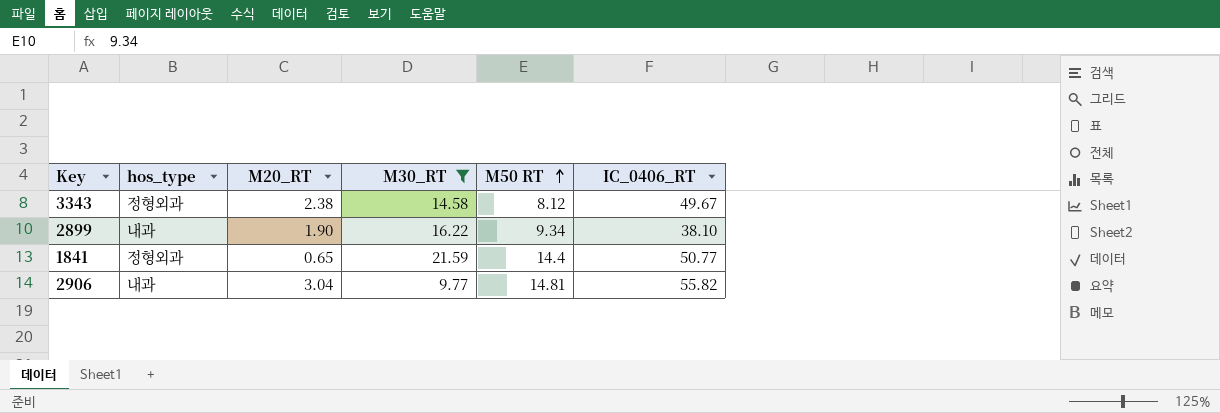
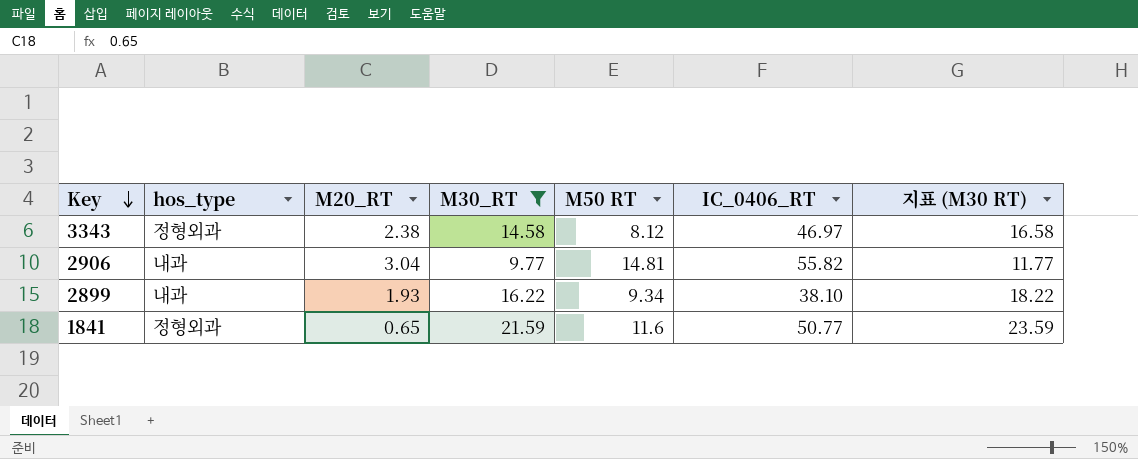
row order: M50 RT ascending -> Key descending
column 지표 (M30 RT) | formula: none -> [M30_RT] + 2
3343 | IC_0406_RT: 49.67 -> 46.97
2899 | M20_RT: 1.90 -> 1.93
1841 | M50 RT: 14.4 -> 11.6

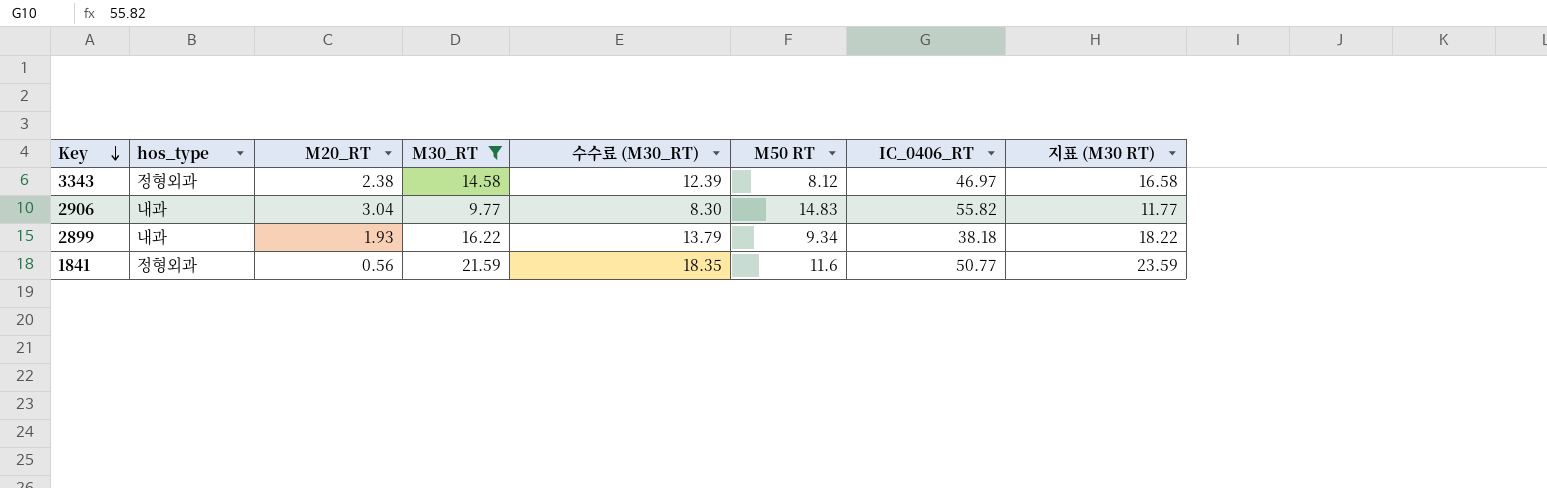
column 수수료 (M30_RT) | formula: none -> [M30_RT] * 0.85
2906 | M50 RT: 14.81 -> 14.83
2899 | IC_0406_RT: 38.10 -> 38.18
1841 | M20_RT: 0.65 -> 0.56

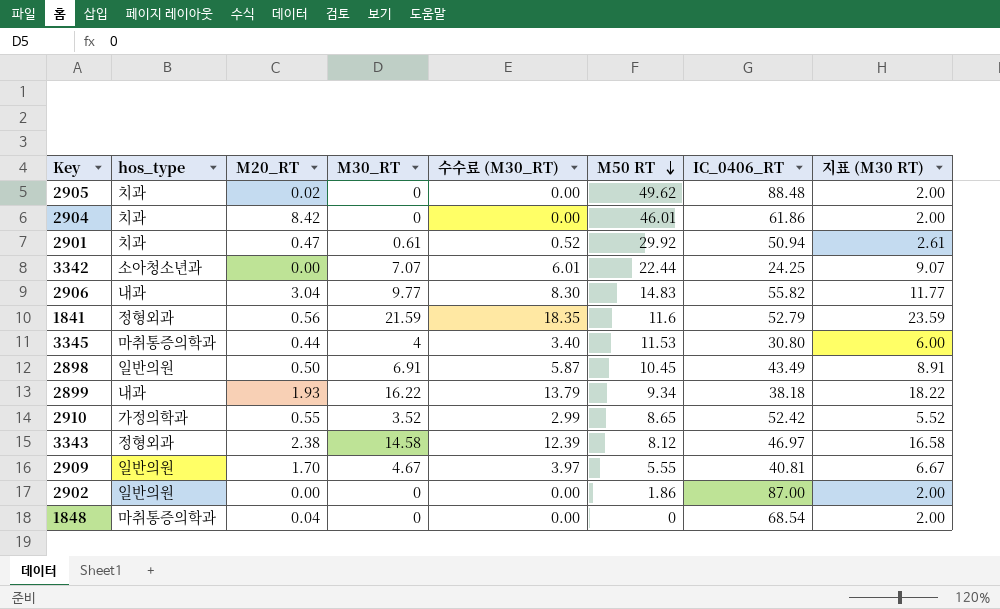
filter: M30_RT >= 9.77 -> none
row order: Key descending -> M50 RT descending
1841 | IC_0406_RT: 50.77 -> 52.79

